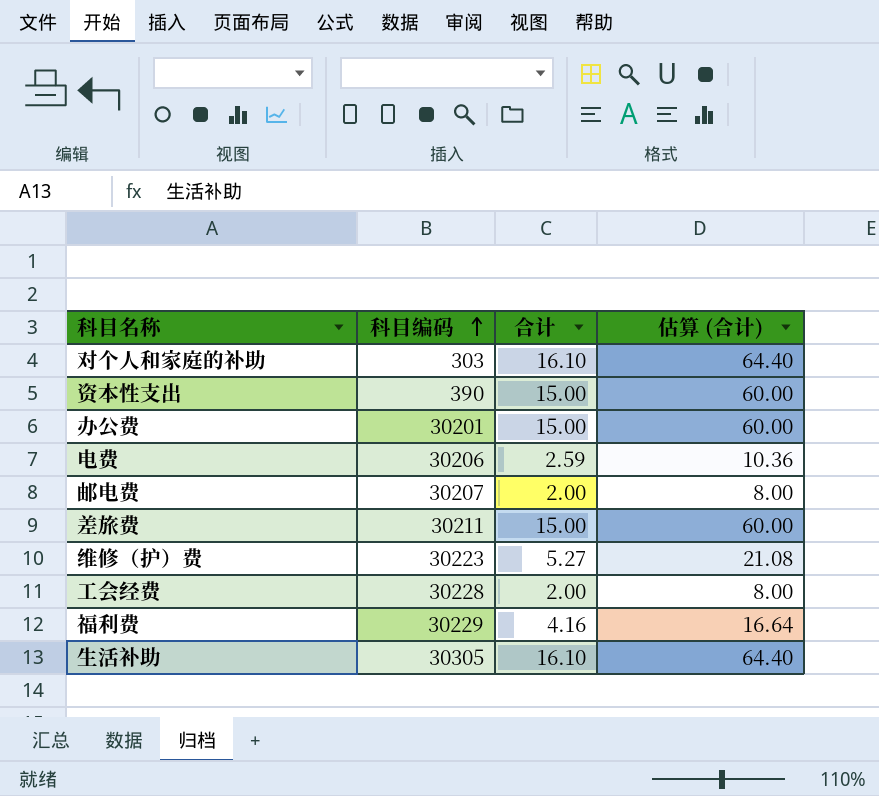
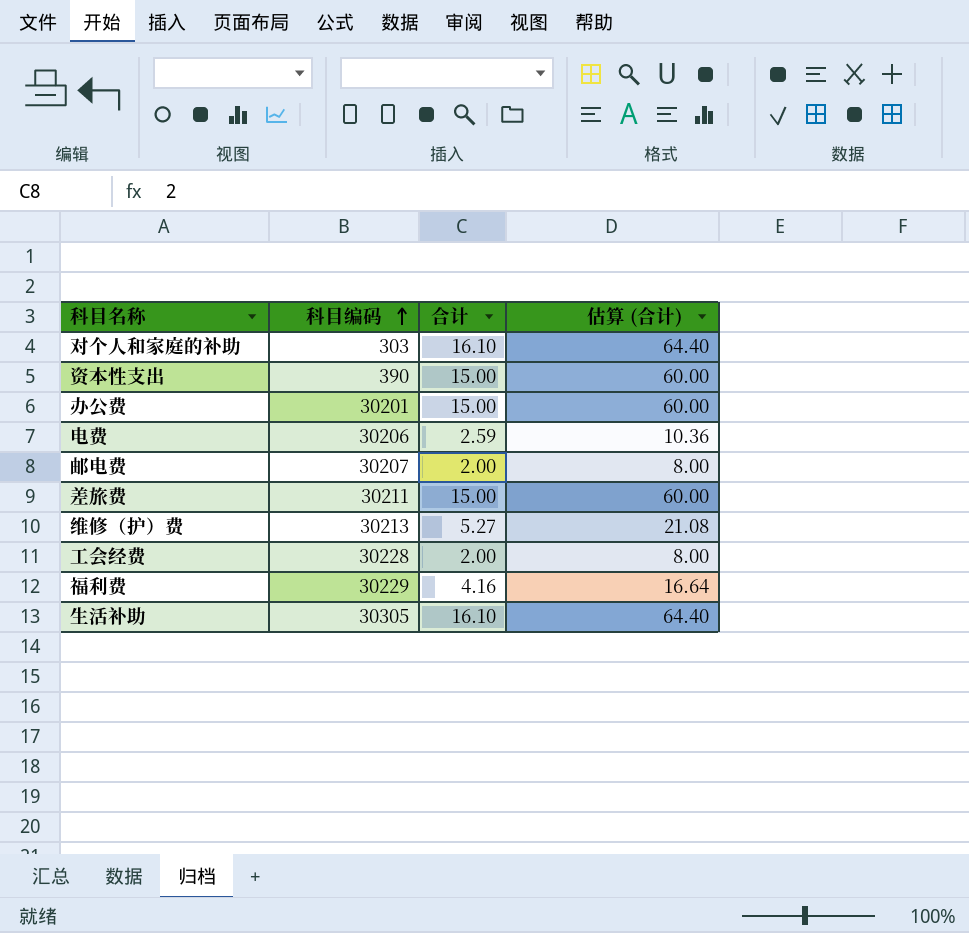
维修（护）费 | 科目编码: 30223 -> 30213

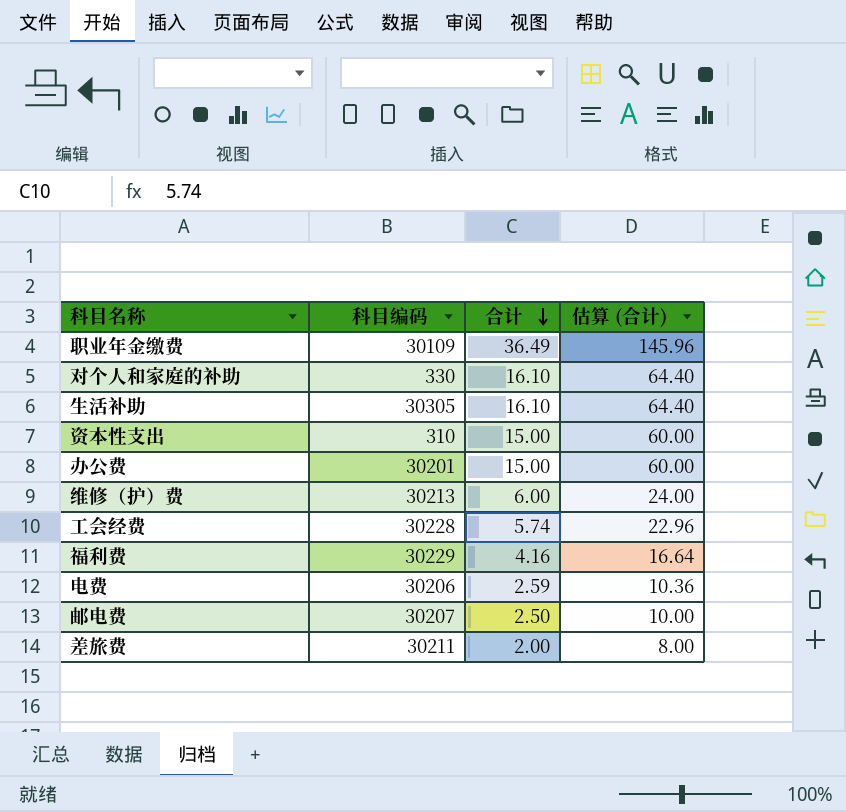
row order: 科目编码 ascending -> 合计 descending
row 职业年金缴费: none -> 30109 | 36.49 | 145.96
对个人和家庭的补助 | 科目编码: 303 -> 330
资本性支出 | 科目编码: 390 -> 310
维修（护）费 | 合计: 5.27 -> 6.00
维修（护）费 | 估算 (合计): 21.08 -> 24.00
工会经费 | 合计: 2.00 -> 5.74
工会经费 | 估算 (合计): 8.00 -> 22.96
邮电费 | 合计: 2.00 -> 2.50
邮电费 | 估算 (合计): 8.00 -> 10.00
差旅费 | 合计: 15.00 -> 2.00
差旅费 | 估算 (合计): 60.00 -> 8.00

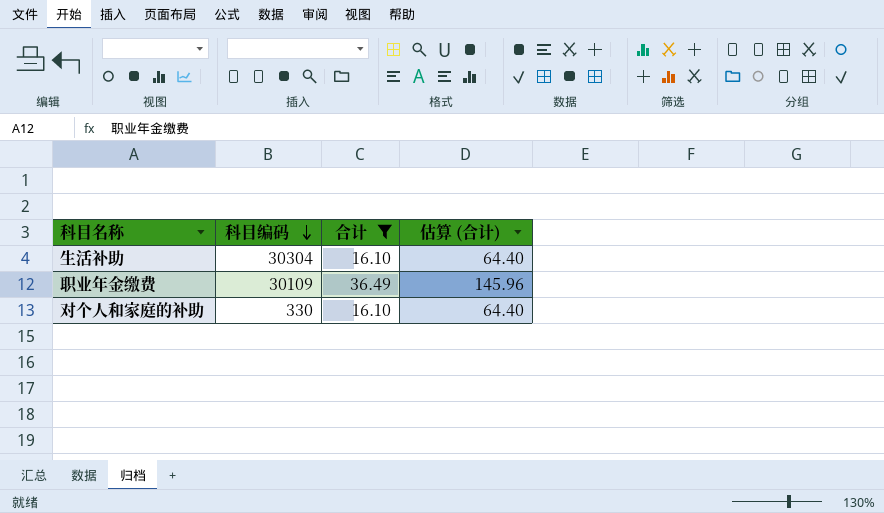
filter: none -> 合计 >= 16.10
row order: 合计 descending -> 科目编码 descending
生活补助 | 科目编码: 30305 -> 30304

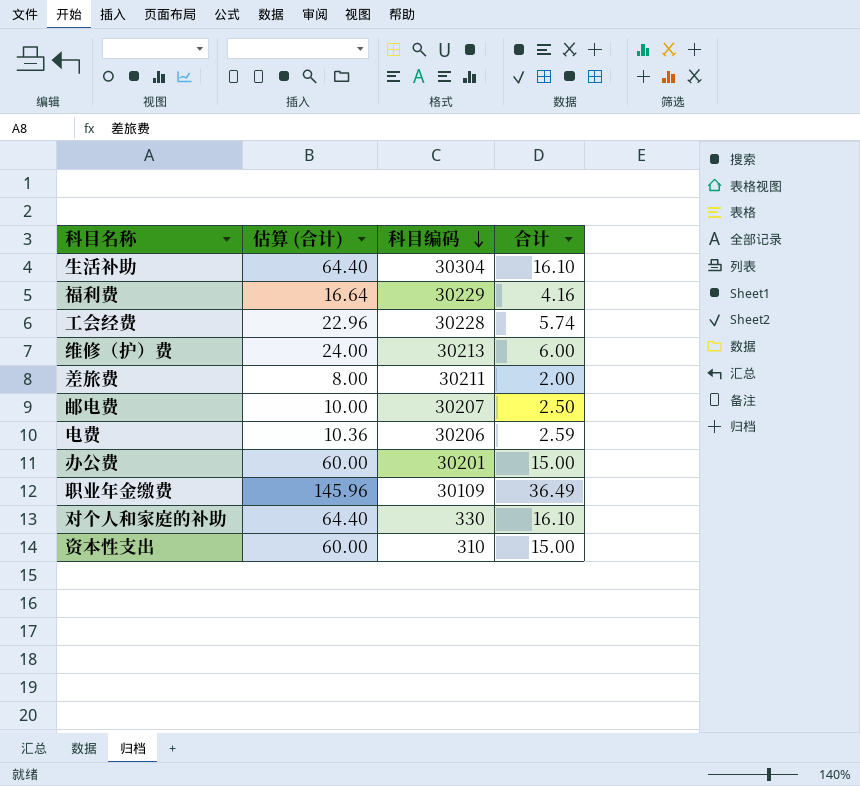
filter: 合计 >= 16.10 -> none
column 估算 (合计) | position: 4 -> 2

